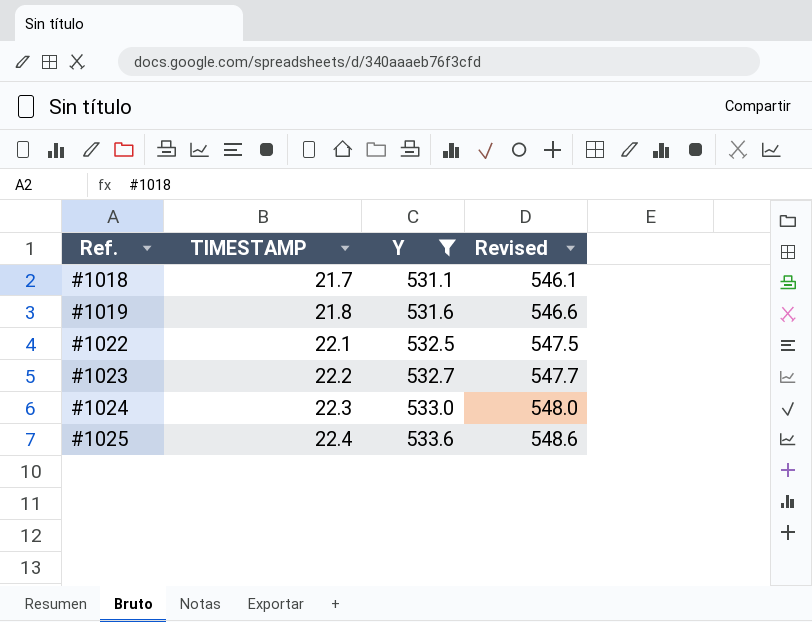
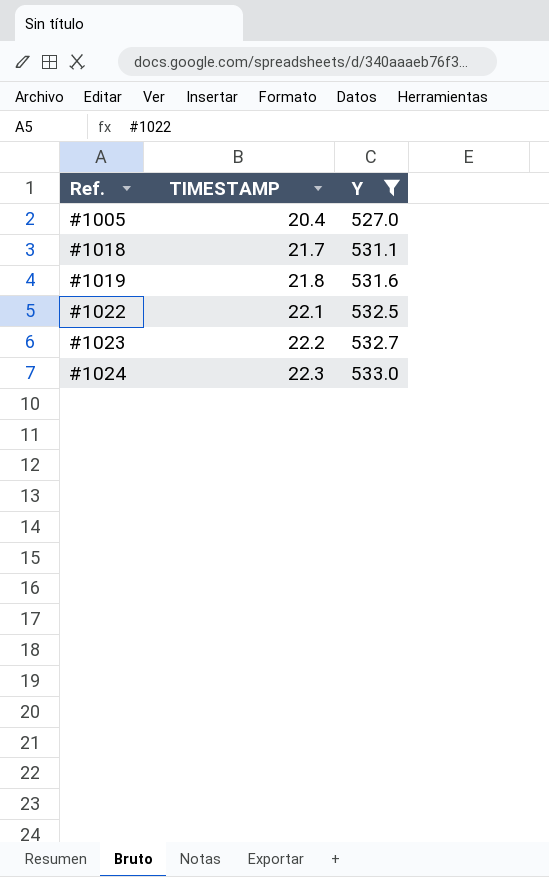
column Revised | formula: [Y] + 15 -> none
row #1025: 22.4 | 533.6 | 548.6 -> none
row #1005: none -> 20.4 | 527.0

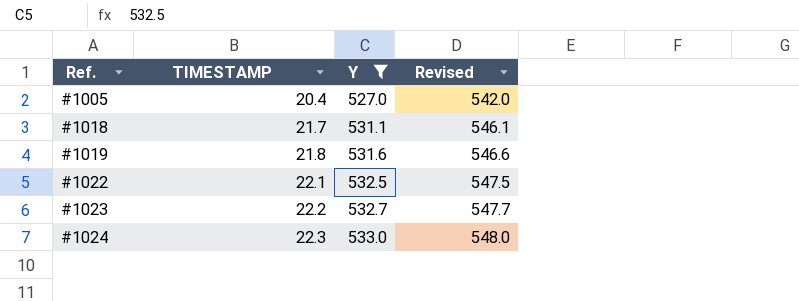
column Revised | formula: none -> [Y] + 15

